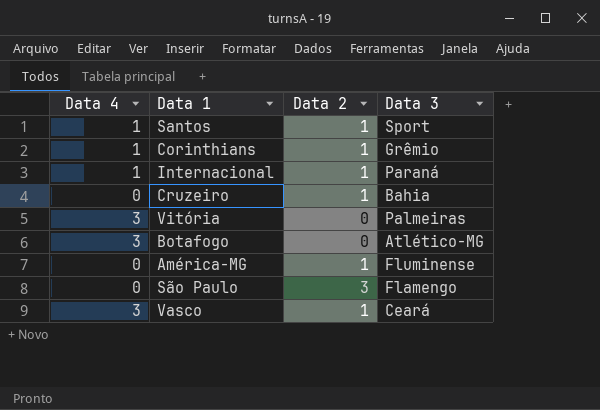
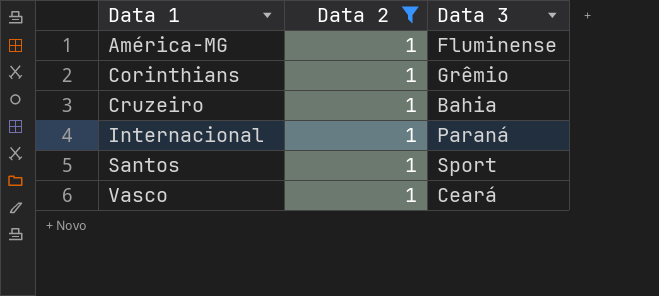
filter: none -> Data 2 = 1
row order: none -> Data 1 ascending
column Data 4 | position: 1 -> none

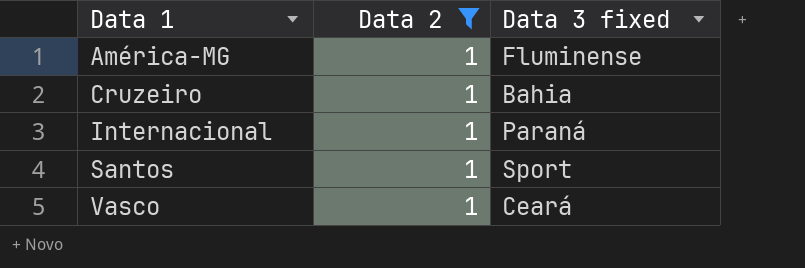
column name: Data 3 -> Data 3 fixed
row Corinthians: 1 | Grêmio -> none

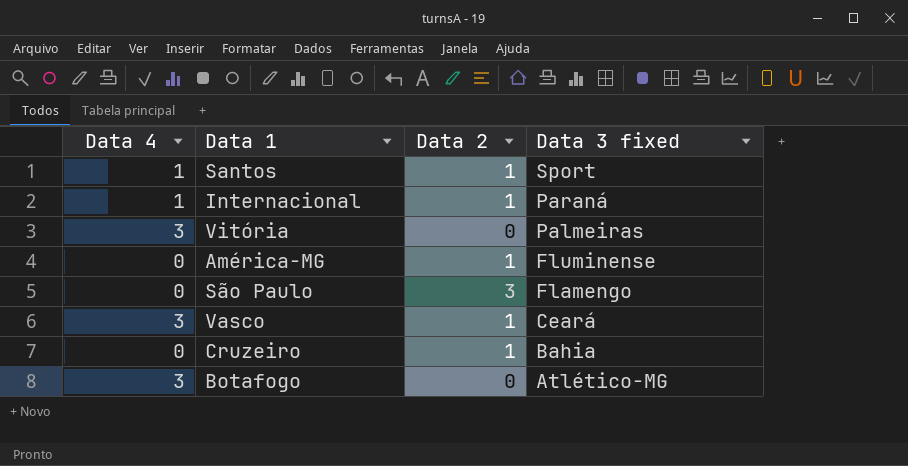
filter: Data 2 = 1 -> none
row order: Data 1 ascending -> Data 3 fixed descending
column Data 4 | position: none -> 1

